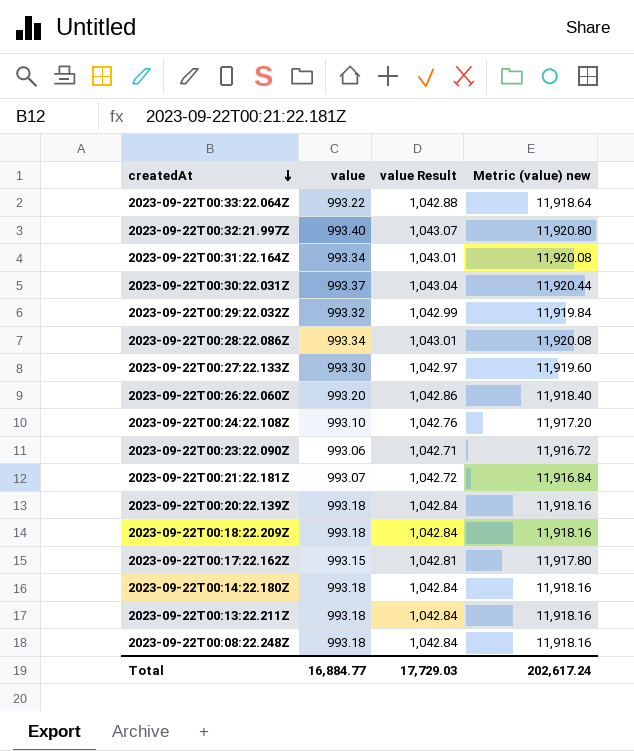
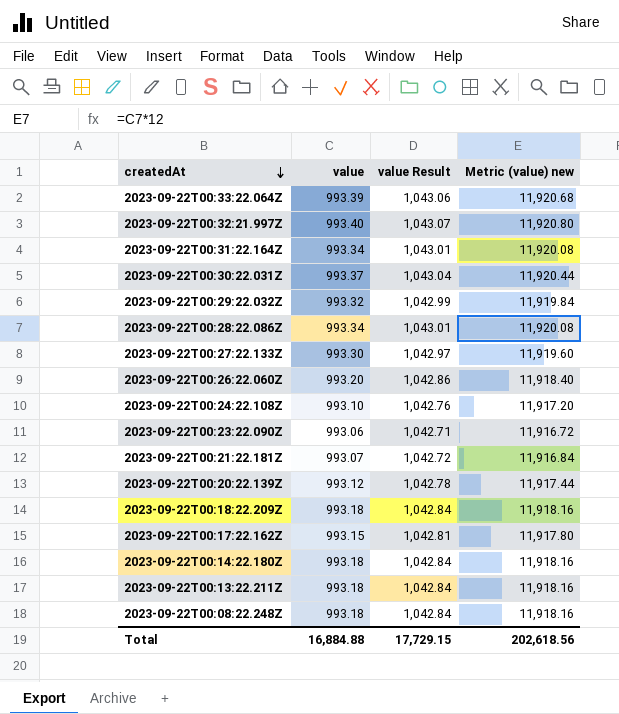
2023-09-22T00:33:22.064Z | value: 993.22 -> 993.39
2023-09-22T00:33:22.064Z | value Result: 1,042.88 -> 1,043.06
2023-09-22T00:33:22.064Z | Metric (value) new: 11,918.64 -> 11,920.68
2023-09-22T00:20:22.139Z | value: 993.18 -> 993.12
2023-09-22T00:20:22.139Z | value Result: 1,042.84 -> 1,042.78
2023-09-22T00:20:22.139Z | Metric (value) new: 11,918.16 -> 11,917.44
Total | value: 16,884.77 -> 16,884.88
Total | value Result: 17,729.03 -> 17,729.15
Total | Metric (value) new: 202,617.24 -> 202,618.56

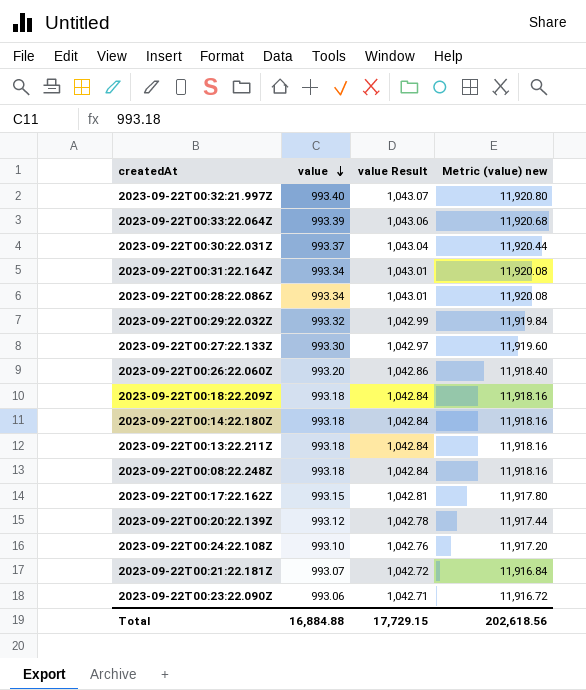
row order: createdAt descending -> value descending

